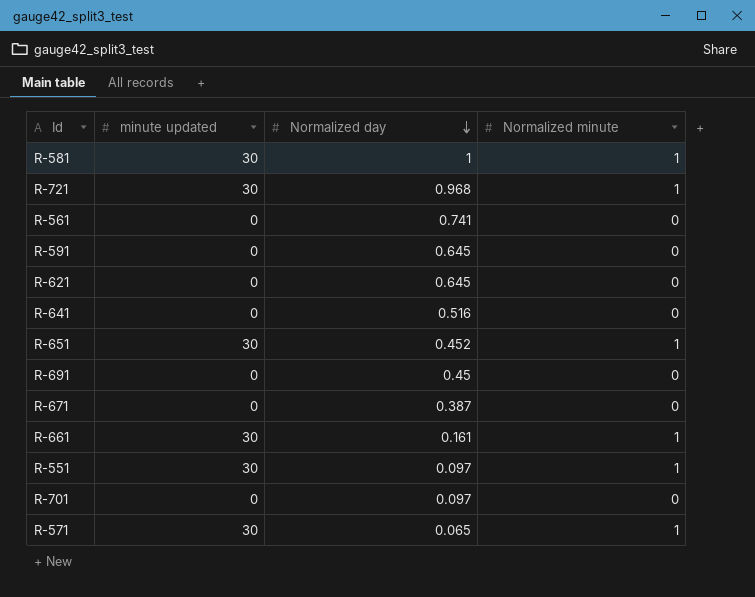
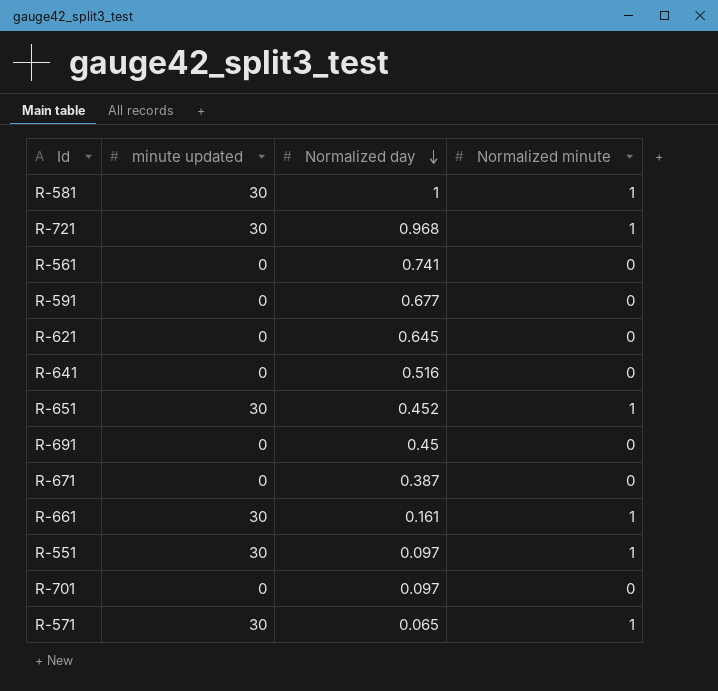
R-591 | Normalized day: 0.645 -> 0.677

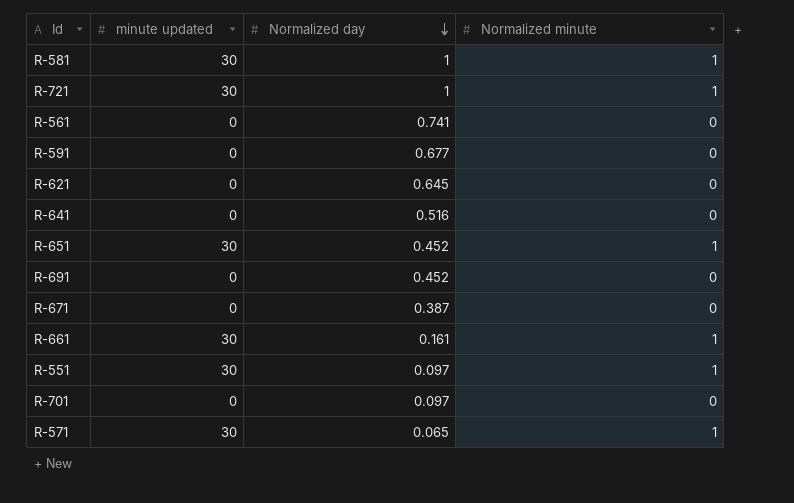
R-721 | Normalized day: 0.968 -> 1
R-691 | Normalized day: 0.45 -> 0.452

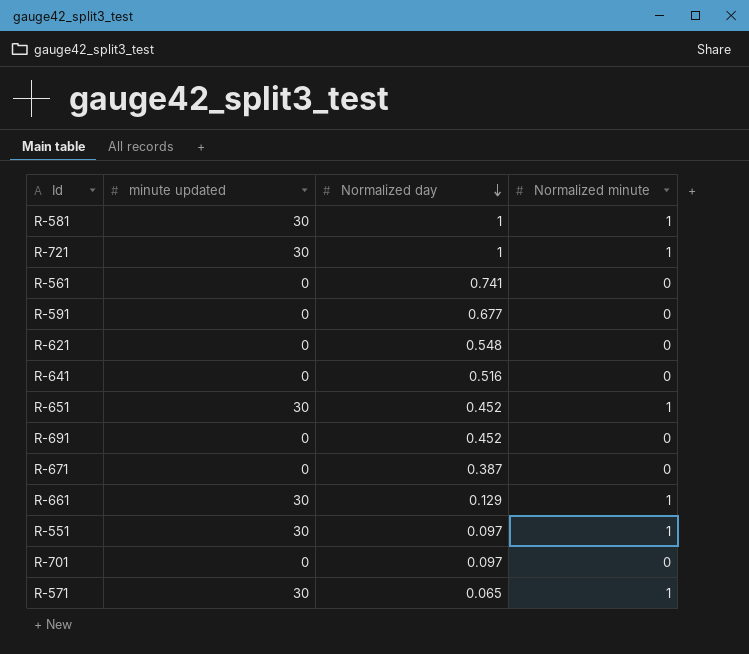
R-621 | Normalized day: 0.645 -> 0.548
R-661 | Normalized day: 0.161 -> 0.129

